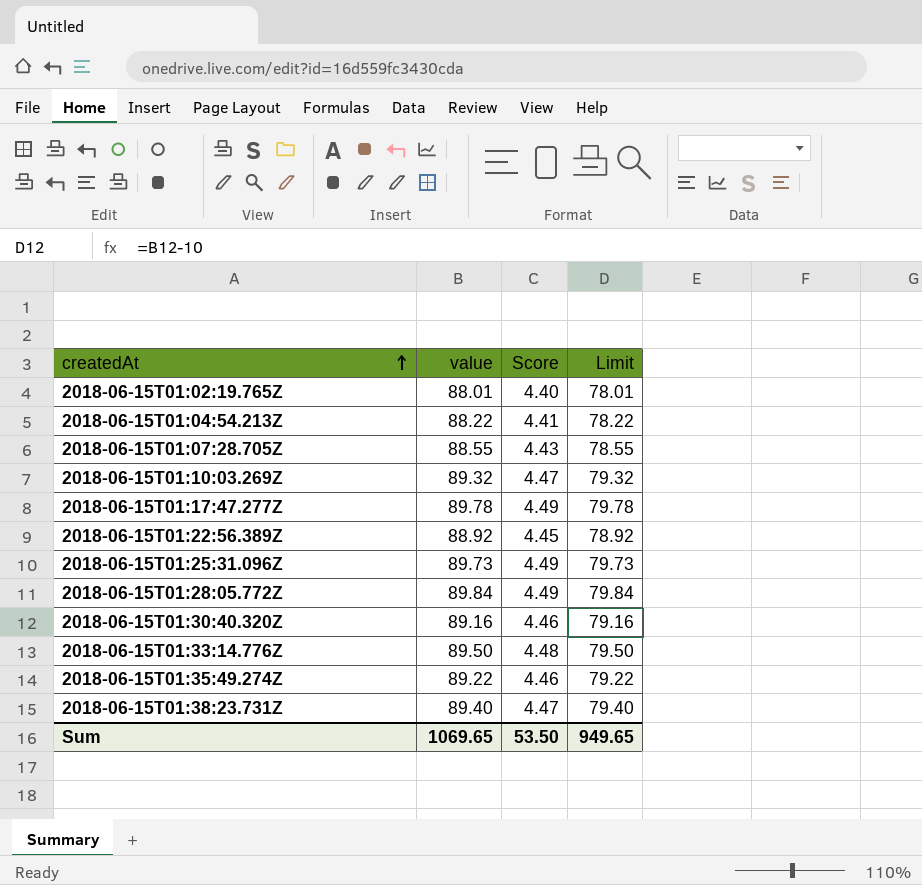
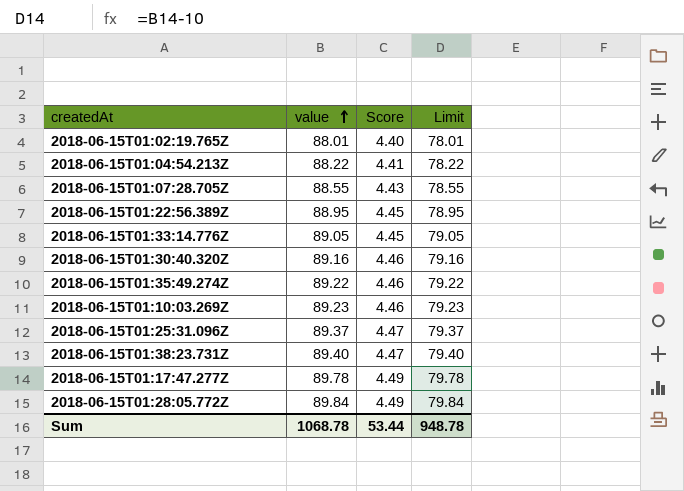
row order: createdAt ascending -> value ascending
2018-06-15T01:22:56.389Z | value: 88.92 -> 88.95
2018-06-15T01:22:56.389Z | Limit: 78.92 -> 78.95
2018-06-15T01:33:14.776Z | value: 89.50 -> 89.05
2018-06-15T01:33:14.776Z | Score: 4.48 -> 4.45
2018-06-15T01:33:14.776Z | Limit: 79.50 -> 79.05
2018-06-15T01:10:03.269Z | value: 89.32 -> 89.23
2018-06-15T01:10:03.269Z | Score: 4.47 -> 4.46
2018-06-15T01:10:03.269Z | Limit: 79.32 -> 79.23
2018-06-15T01:25:31.096Z | value: 89.73 -> 89.37
2018-06-15T01:25:31.096Z | Score: 4.49 -> 4.47
2018-06-15T01:25:31.096Z | Limit: 79.73 -> 79.37
Sum | value: 1069.65 -> 1068.78
Sum | Score: 53.50 -> 53.44
Sum | Limit: 949.65 -> 948.78

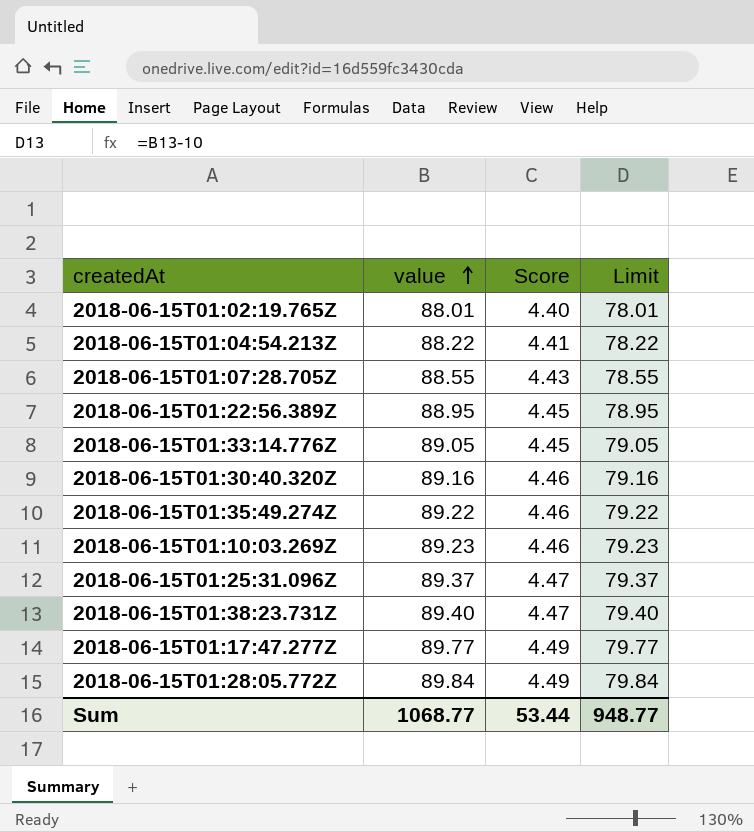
2018-06-15T01:17:47.277Z | value: 89.78 -> 89.77
2018-06-15T01:17:47.277Z | Limit: 79.78 -> 79.77
Sum | value: 1068.78 -> 1068.77
Sum | Limit: 948.78 -> 948.77

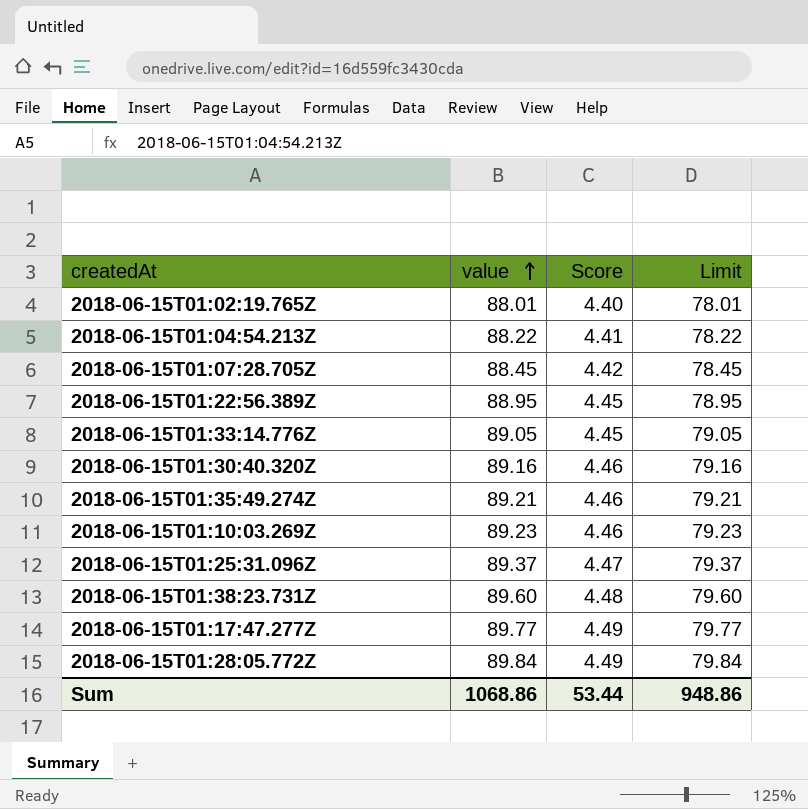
2018-06-15T01:07:28.705Z | value: 88.55 -> 88.45
2018-06-15T01:07:28.705Z | Score: 4.43 -> 4.42
2018-06-15T01:07:28.705Z | Limit: 78.55 -> 78.45
2018-06-15T01:35:49.274Z | value: 89.22 -> 89.21
2018-06-15T01:35:49.274Z | Limit: 79.22 -> 79.21
2018-06-15T01:38:23.731Z | value: 89.40 -> 89.60
2018-06-15T01:38:23.731Z | Score: 4.47 -> 4.48
2018-06-15T01:38:23.731Z | Limit: 79.40 -> 79.60
Sum | value: 1068.77 -> 1068.86
Sum | Limit: 948.77 -> 948.86

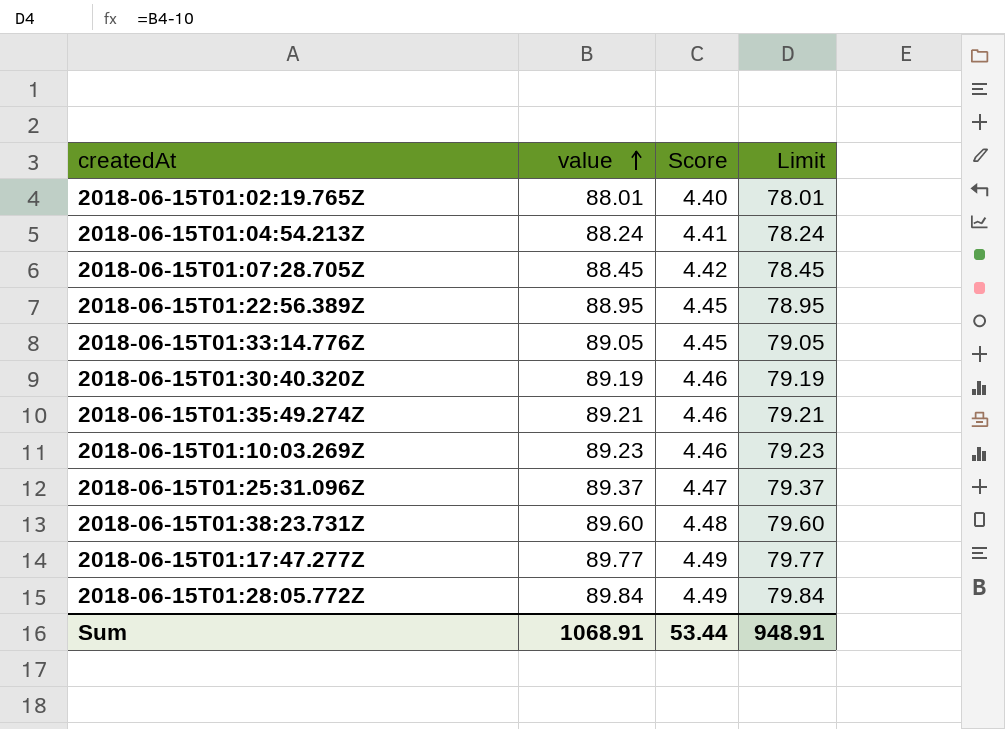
2018-06-15T01:04:54.213Z | value: 88.22 -> 88.24
2018-06-15T01:04:54.213Z | Limit: 78.22 -> 78.24
2018-06-15T01:30:40.320Z | value: 89.16 -> 89.19
2018-06-15T01:30:40.320Z | Limit: 79.16 -> 79.19
Sum | value: 1068.86 -> 1068.91
Sum | Limit: 948.86 -> 948.91

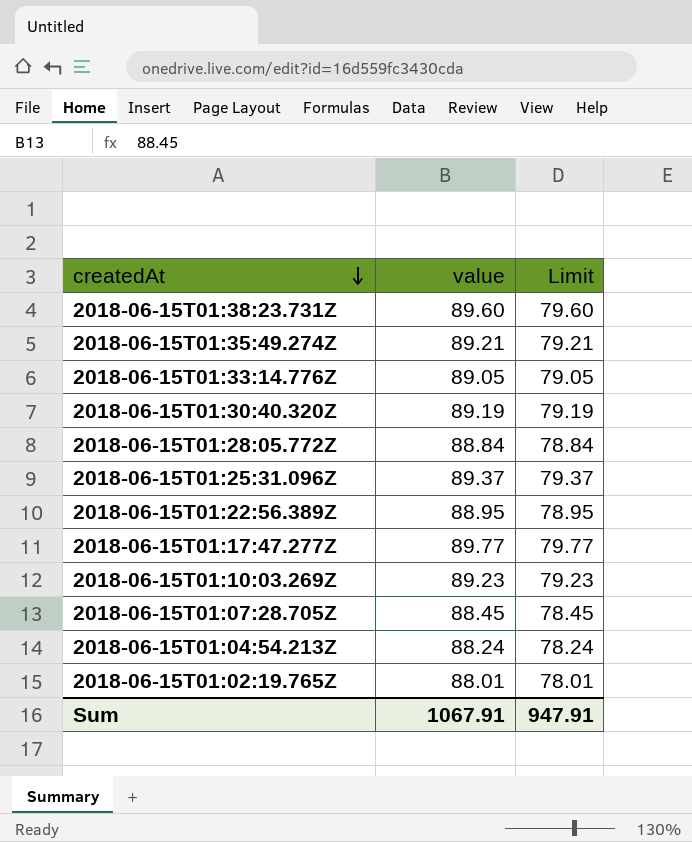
row order: value ascending -> createdAt descending
column Score | formula: [value] * 0.05 -> none
2018-06-15T01:28:05.772Z | value: 89.84 -> 88.84
2018-06-15T01:28:05.772Z | Limit: 79.84 -> 78.84
Sum | value: 1068.91 -> 1067.91
Sum | Limit: 948.91 -> 947.91

